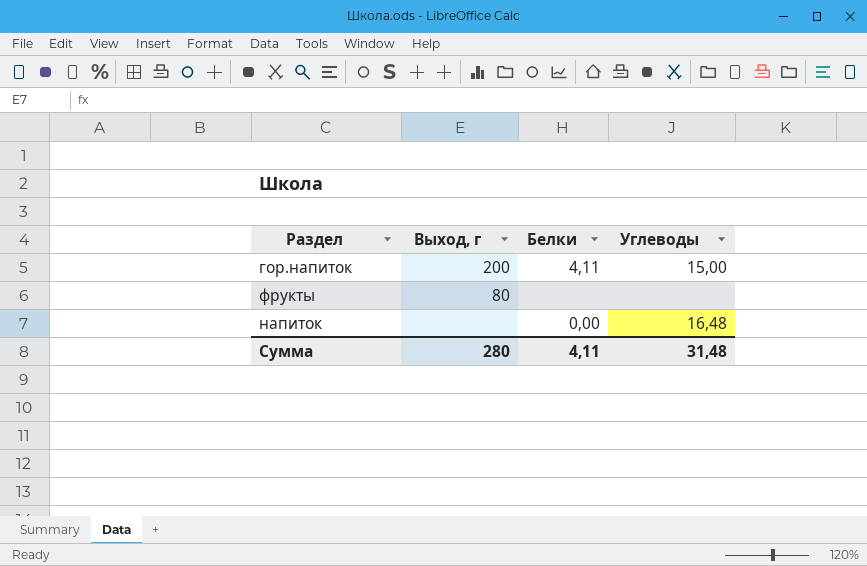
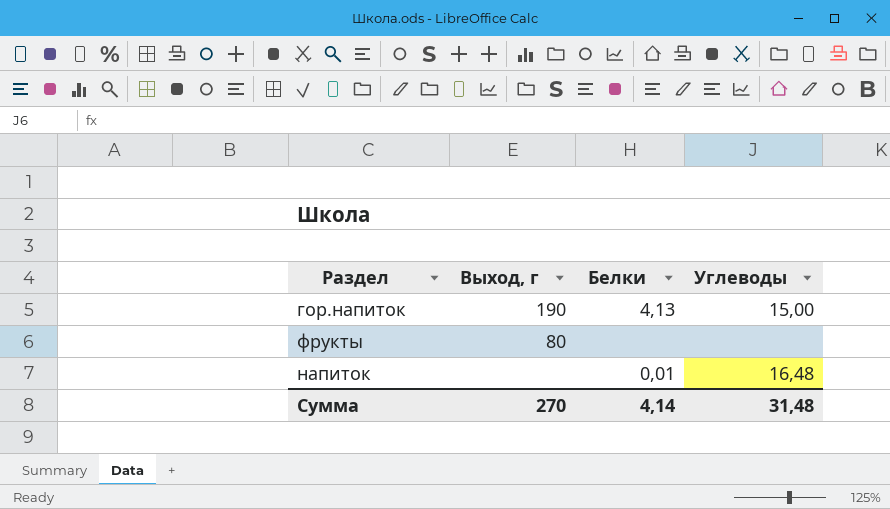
гор.напиток | Выход, г: 200 -> 190
гор.напиток | Белки: 4,11 -> 4,13
напиток | Белки: 0,00 -> 0,01
Сумма | Выход, г: 280 -> 270
Сумма | Белки: 4,11 -> 4,14

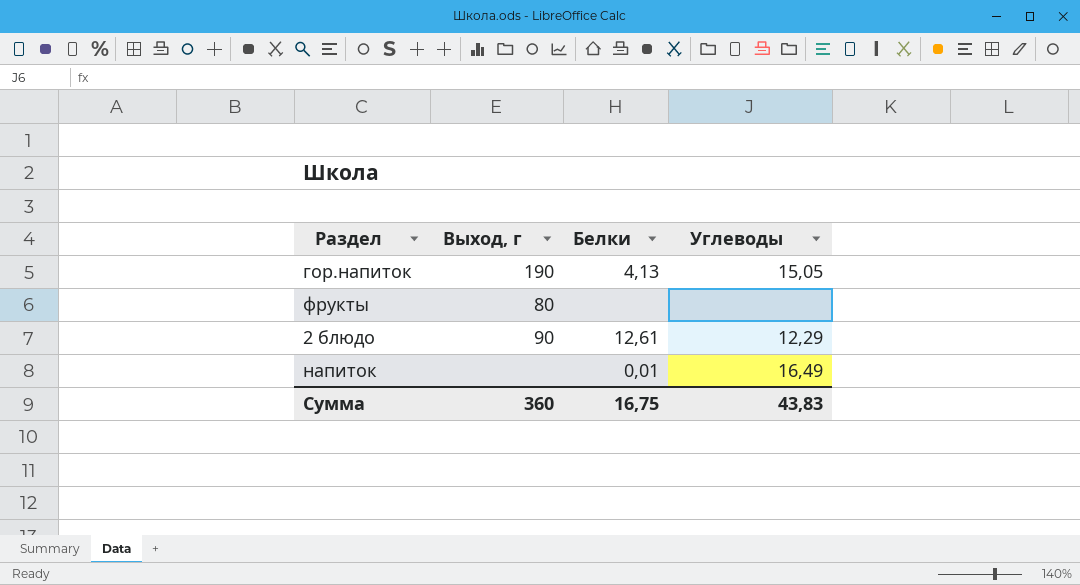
гор.напиток | Углеводы: 15,00 -> 15,05
row 2 блюдо: none -> 90 | 12,61 | 12,29
напиток | Углеводы: 16,48 -> 16,49
Сумма | Выход, г: 270 -> 360
Сумма | Белки: 4,14 -> 16,75
Сумма | Углеводы: 31,48 -> 43,83

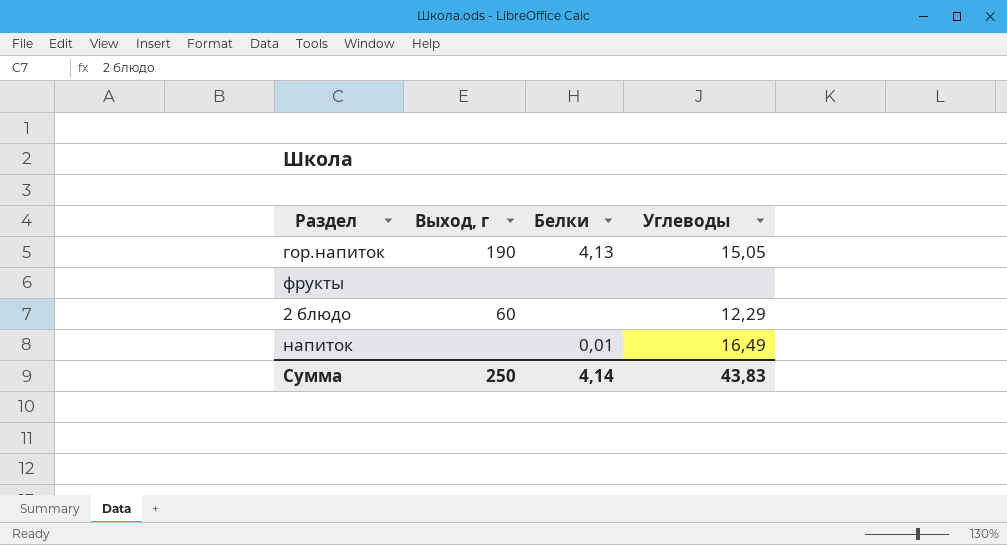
фрукты | Выход, г: 80 -> none
2 блюдо | Выход, г: 90 -> 60
2 блюдо | Белки: 12,61 -> none
Сумма | Выход, г: 360 -> 250
Сумма | Белки: 16,75 -> 4,14

